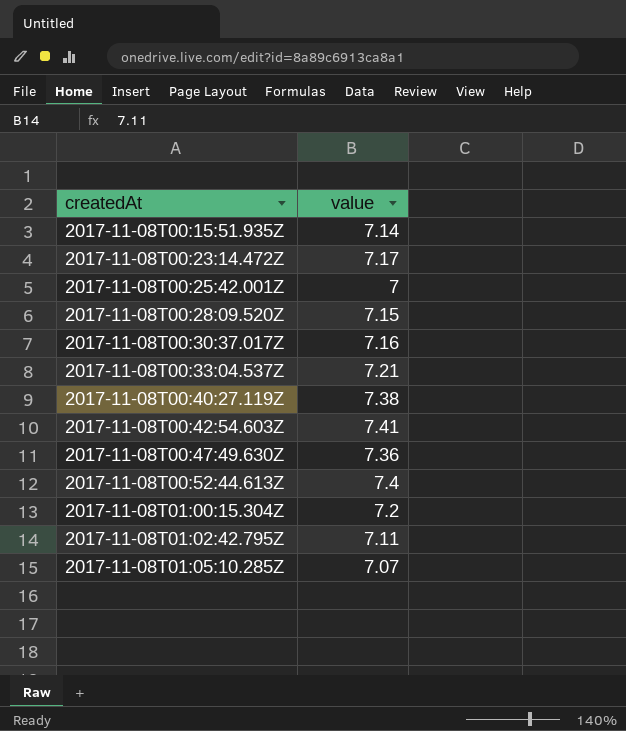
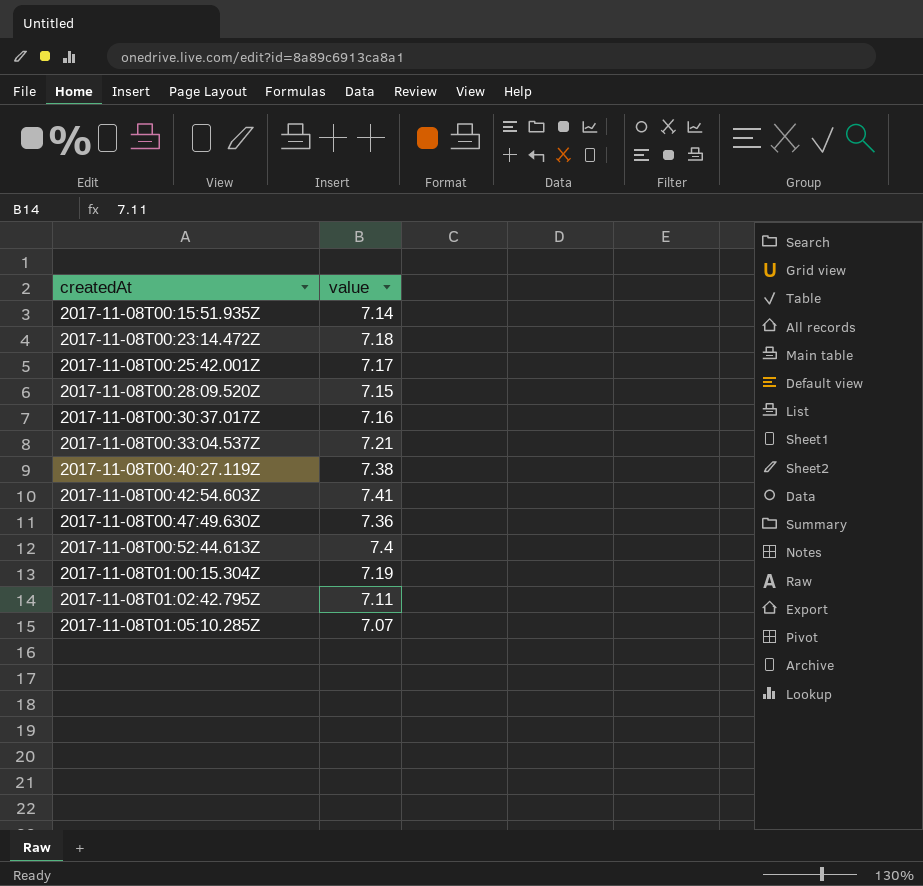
2017-11-08T00:23:14.472Z | value: 7.17 -> 7.18
2017-11-08T00:25:42.001Z | value: 7 -> 7.17
2017-11-08T01:00:15.304Z | value: 7.2 -> 7.19

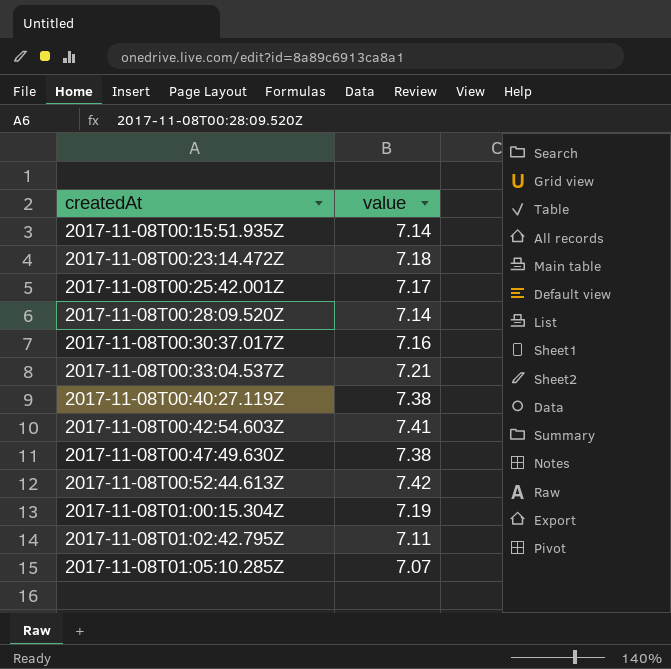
2017-11-08T00:28:09.520Z | value: 7.15 -> 7.14
2017-11-08T00:47:49.630Z | value: 7.36 -> 7.38
2017-11-08T00:52:44.613Z | value: 7.4 -> 7.42

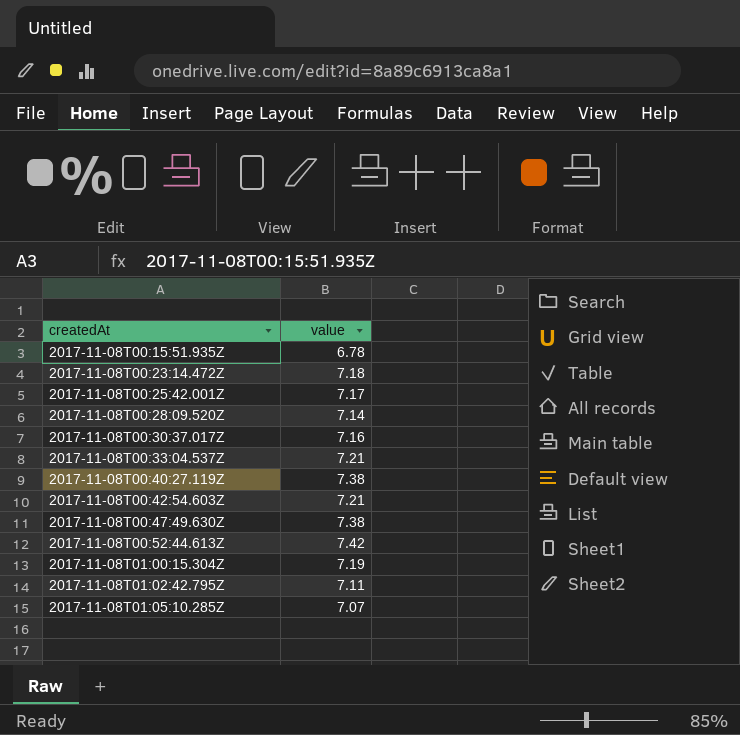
2017-11-08T00:15:51.935Z | value: 7.14 -> 6.78
2017-11-08T00:42:54.603Z | value: 7.41 -> 7.21

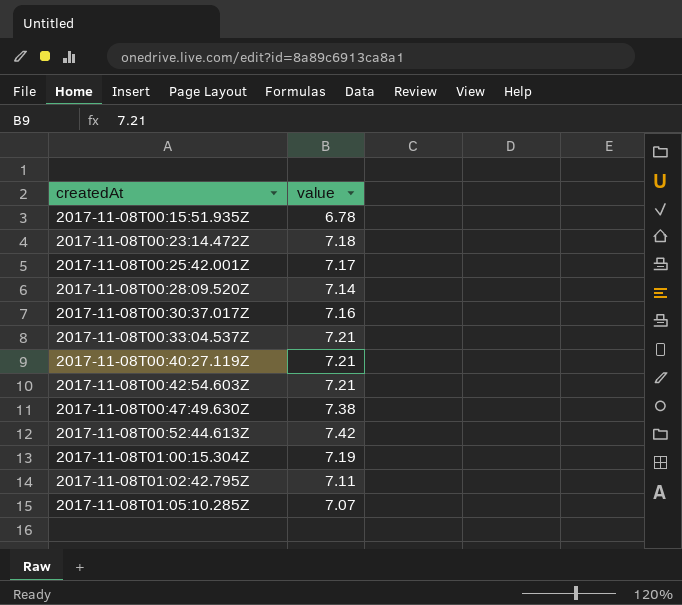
2017-11-08T00:40:27.119Z | value: 7.38 -> 7.21

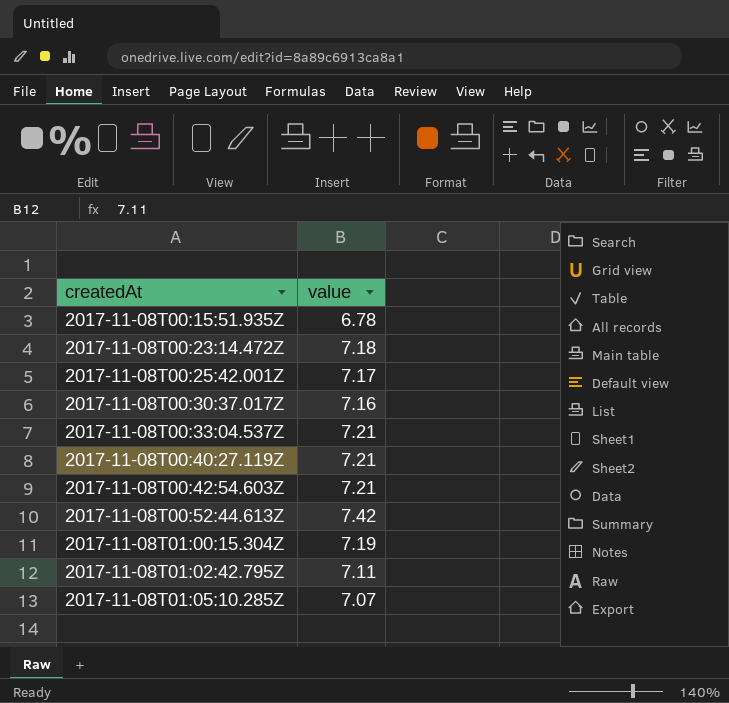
row 2017-11-08T00:28:09.520Z: 7.14 -> none
row 2017-11-08T00:47:49.630Z: 7.38 -> none

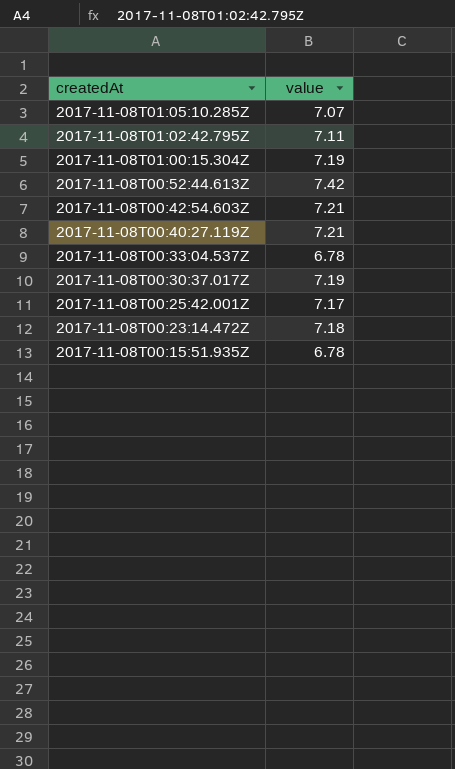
row order: createdAt ascending -> createdAt descending
2017-11-08T00:33:04.537Z | value: 7.21 -> 6.78
2017-11-08T00:30:37.017Z | value: 7.16 -> 7.19

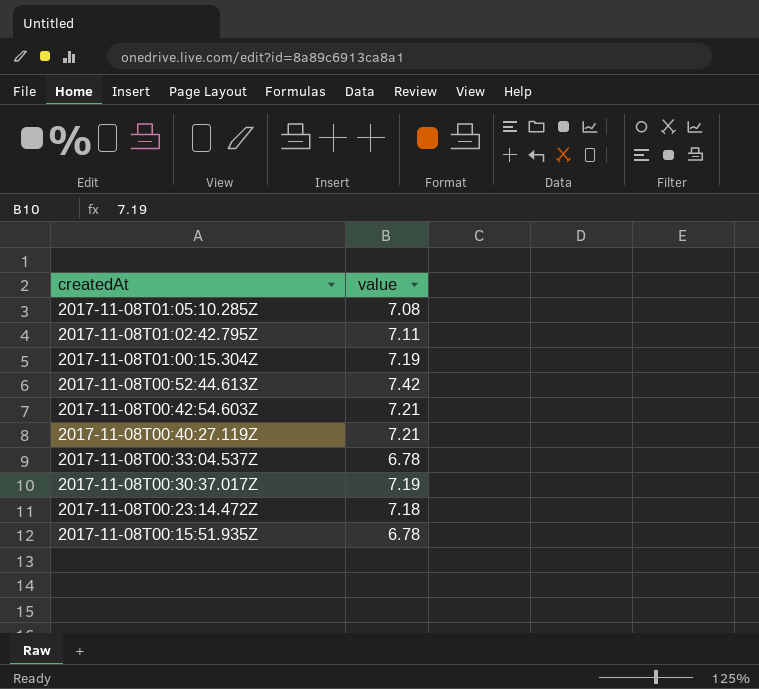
row 2017-11-08T00:25:42.001Z: 7.17 -> none
2017-11-08T01:05:10.285Z | value: 7.07 -> 7.08

